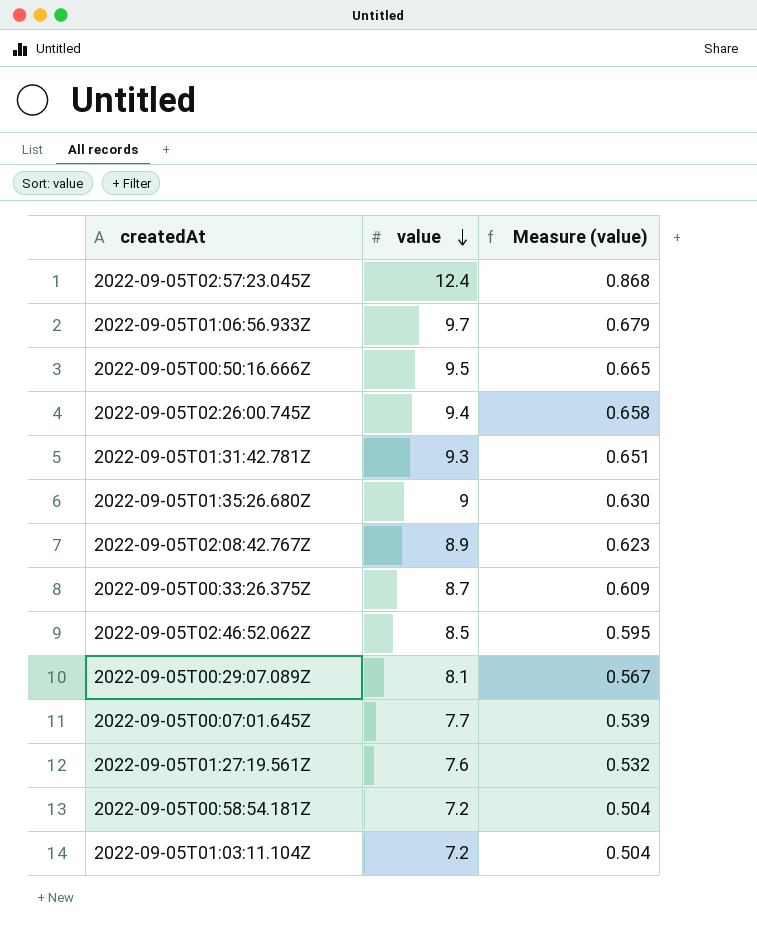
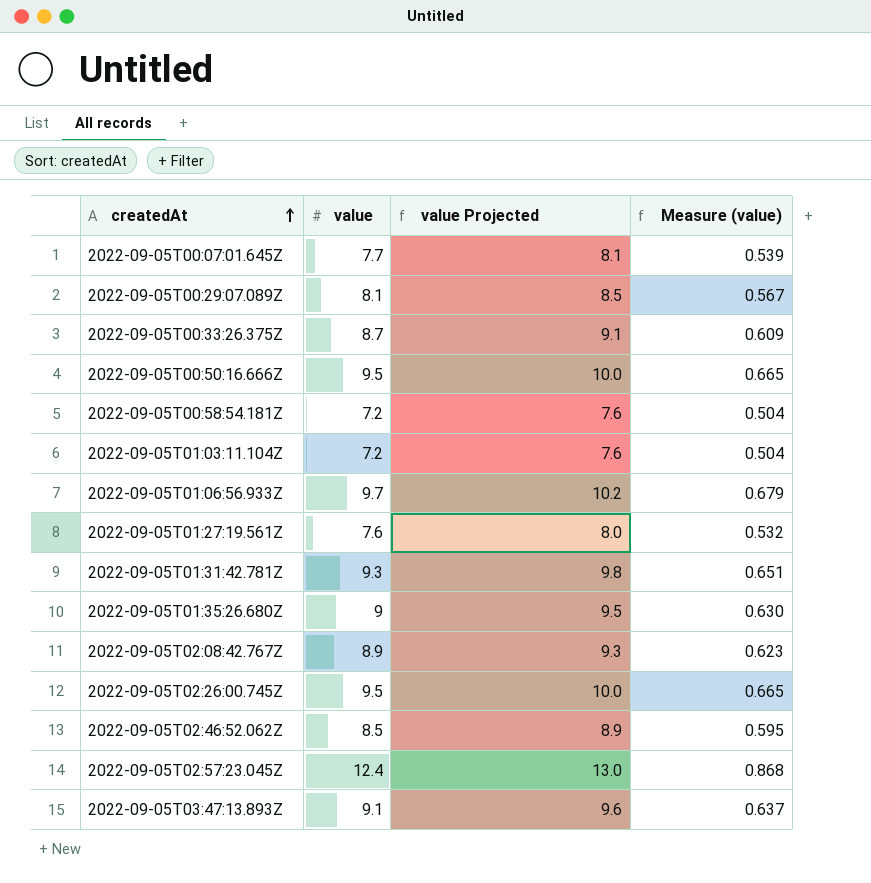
row order: value descending -> createdAt ascending
column value Projected | formula: none -> [value] * 1.05
2022-09-05T02:26:00.745Z | value: 9.4 -> 9.5
2022-09-05T02:26:00.745Z | Measure (value): 0.658 -> 0.665
row 2022-09-05T03:47:13.893Z: none -> 9.1 | 9.6 | 0.637

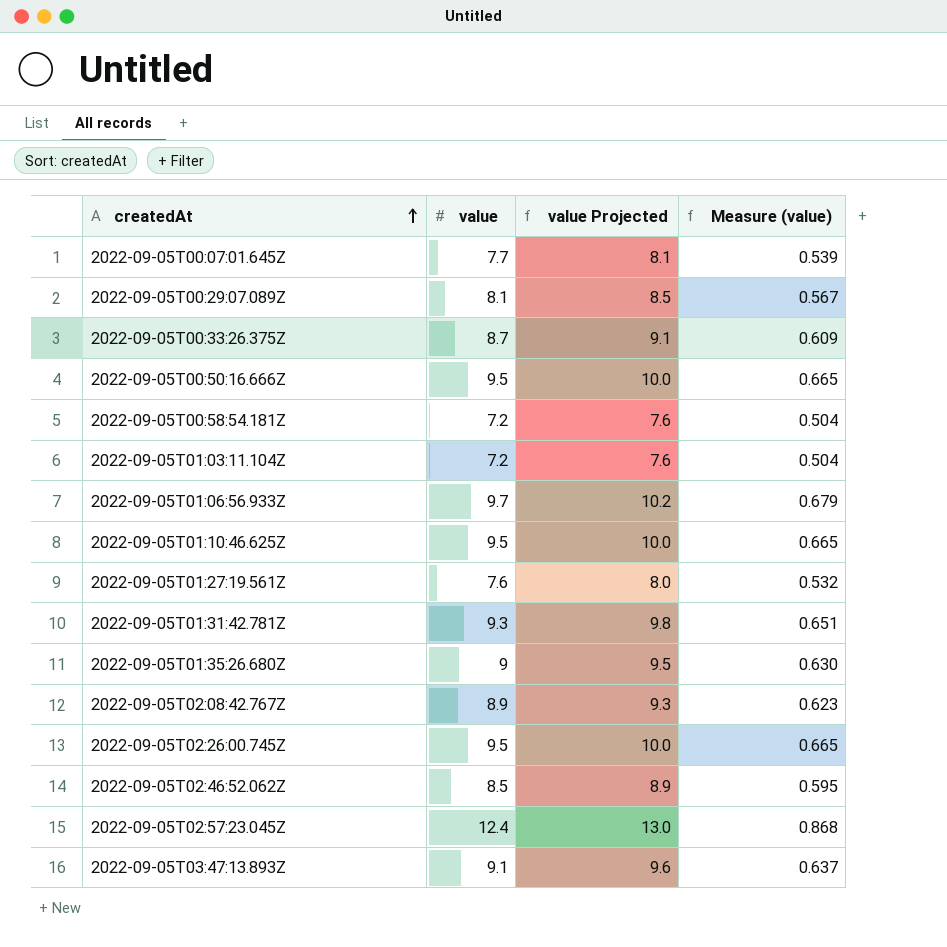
row 2022-09-05T01:10:46.625Z: none -> 9.5 | 10.0 | 0.665

